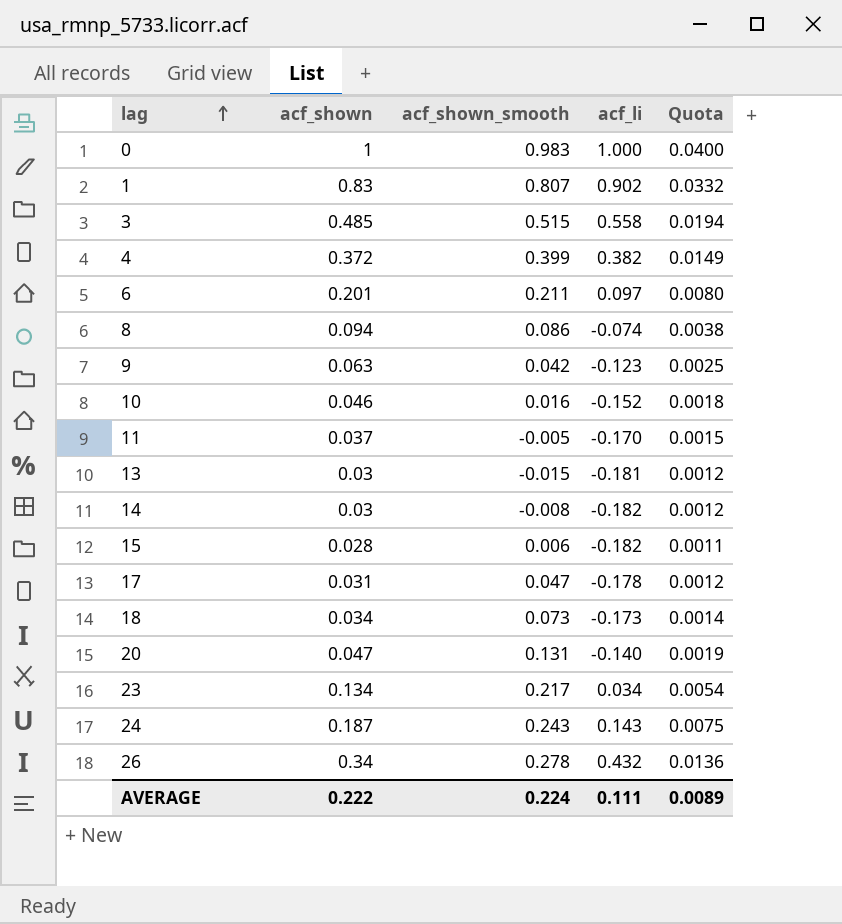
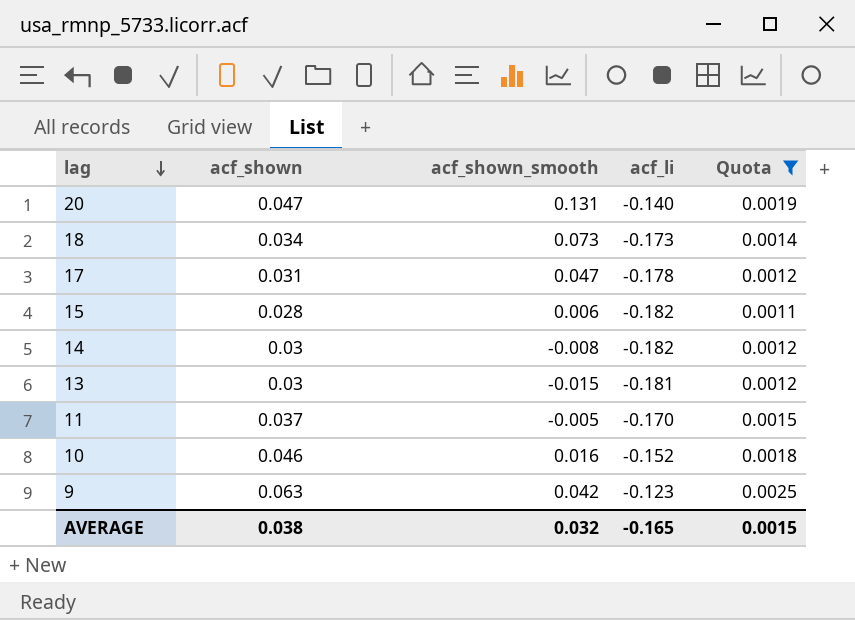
filter: none -> Quota <= 0.0025
row order: lag ascending -> lag descending
AVERAGE | acf_shown: 0.222 -> 0.038
AVERAGE | acf_shown_smooth: 0.224 -> 0.032
AVERAGE | acf_li: 0.111 -> -0.165
AVERAGE | Quota: 0.0089 -> 0.0015

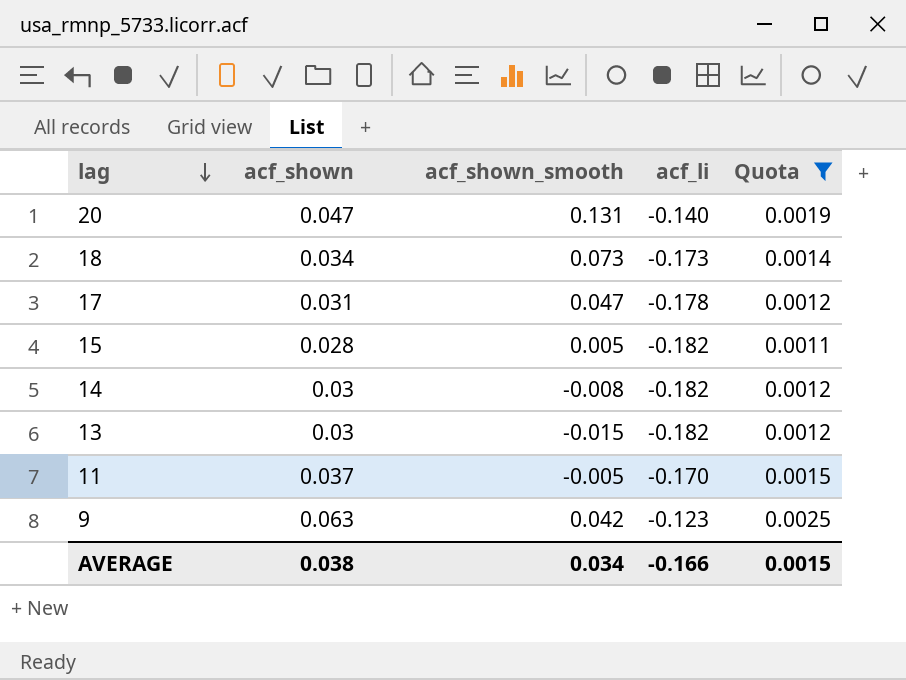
row 10: 0.046 | 0.016 | -0.152 | 0.0018 -> none
15 | acf_shown_smooth: 0.006 -> 0.005
13 | acf_li: -0.181 -> -0.182
AVERAGE | acf_shown_smooth: 0.032 -> 0.034
AVERAGE | acf_li: -0.165 -> -0.166

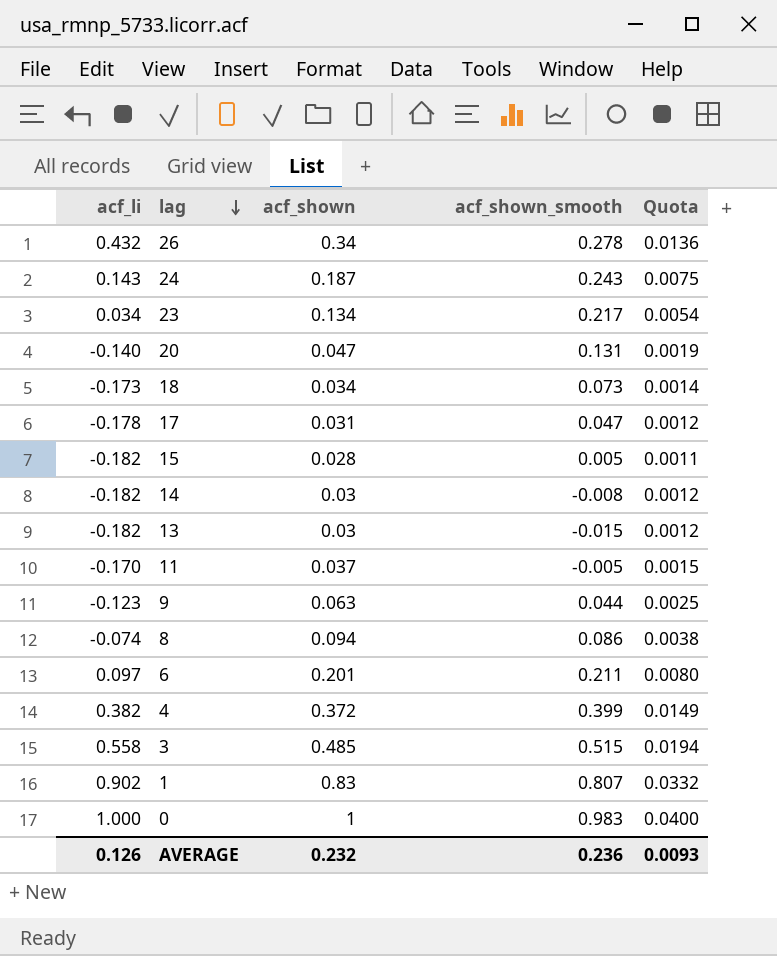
filter: Quota <= 0.0025 -> none
column acf_li | position: 4 -> 1
9 | acf_shown_smooth: 0.042 -> 0.044
AVERAGE | acf_li: -0.166 -> 0.126
AVERAGE | acf_shown: 0.038 -> 0.232
AVERAGE | acf_shown_smooth: 0.034 -> 0.236
AVERAGE | Quota: 0.0015 -> 0.0093

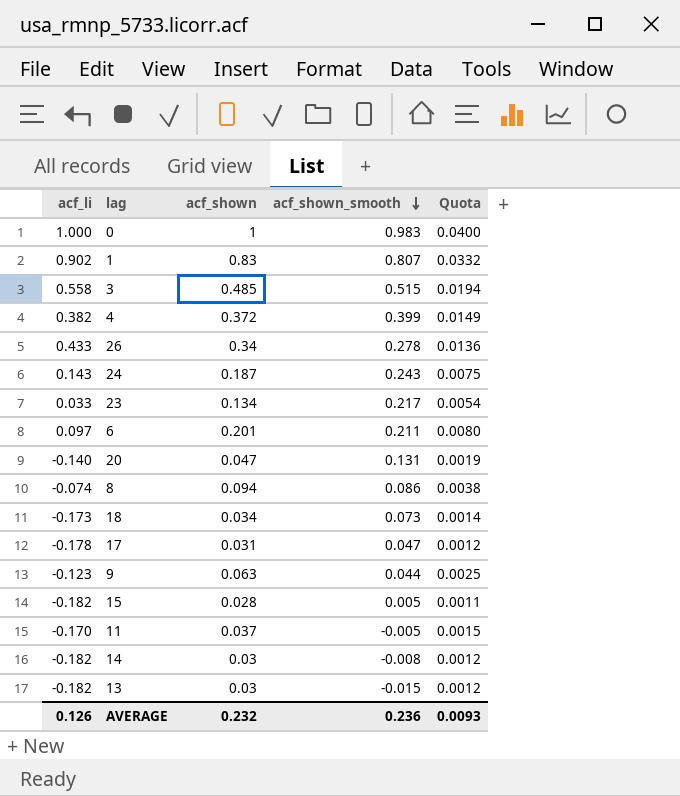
row order: lag descending -> acf_shown_smooth descending
26 | acf_li: 0.432 -> 0.433
23 | acf_li: 0.034 -> 0.033

